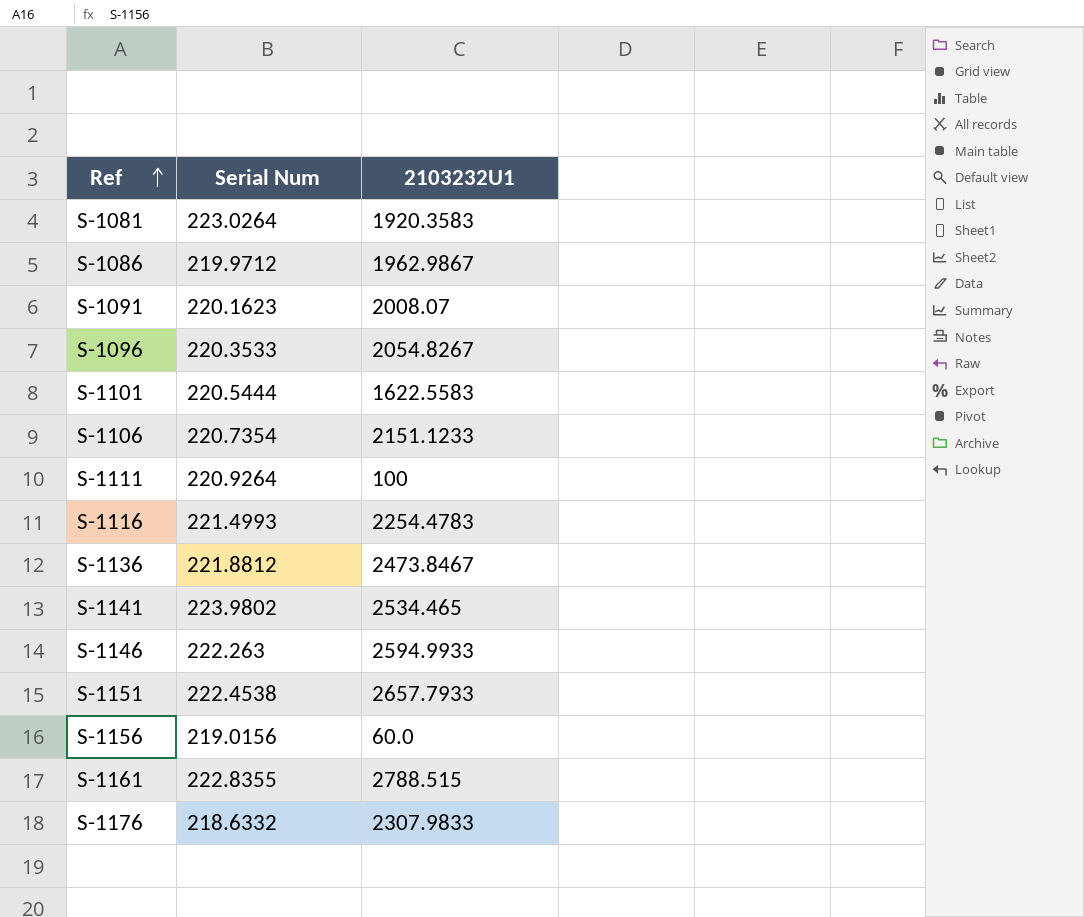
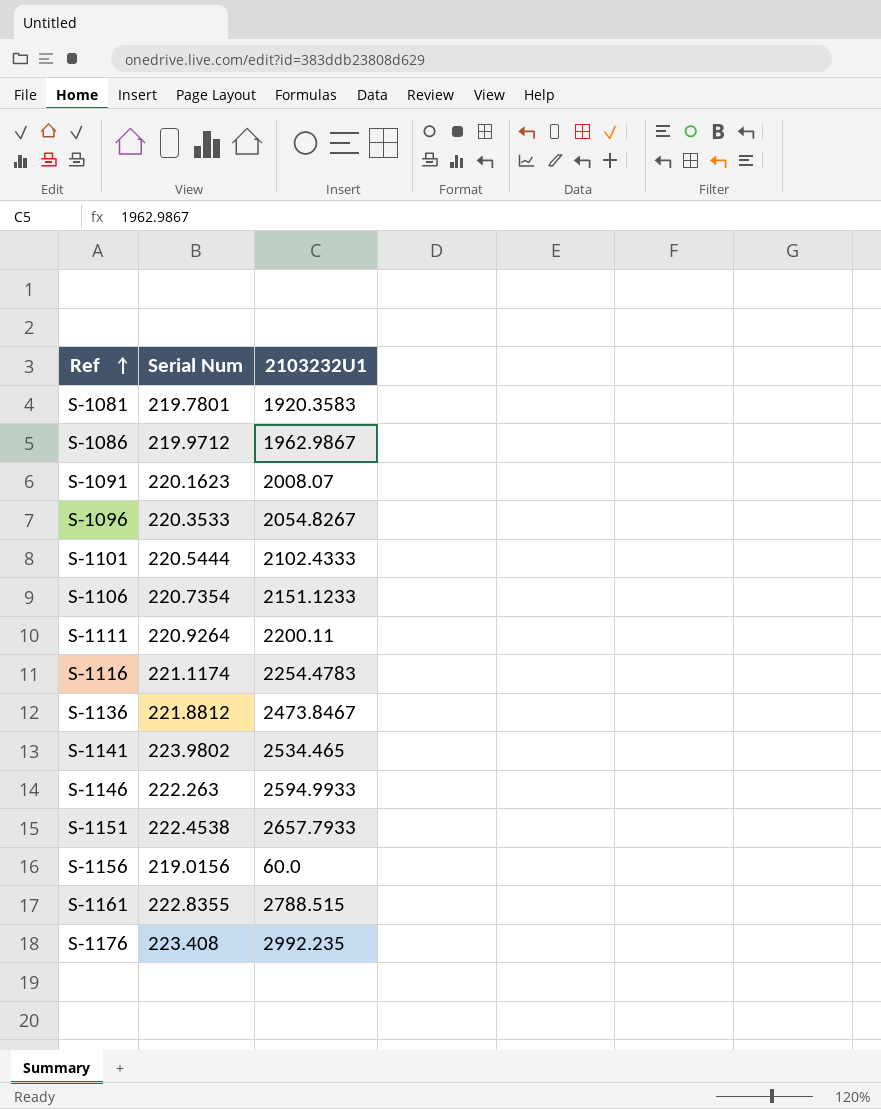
S-1081 | Serial Num: 223.0264 -> 219.7801
S-1101 | 2103232U1: 1622.5583 -> 2102.4333
S-1111 | 2103232U1: 100 -> 2200.11
S-1116 | Serial Num: 221.4993 -> 221.1174
S-1176 | Serial Num: 218.6332 -> 223.408
S-1176 | 2103232U1: 2307.9833 -> 2992.235

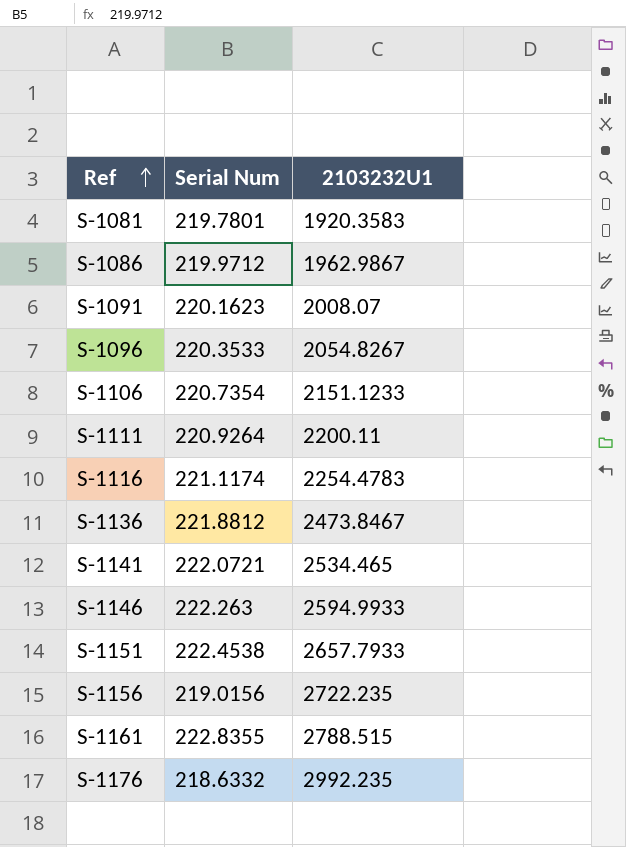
row S-1101: 220.5444 | 2102.4333 -> none
S-1141 | Serial Num: 223.9802 -> 222.0721
S-1156 | 2103232U1: 60.0 -> 2722.235
S-1176 | Serial Num: 223.408 -> 218.6332

